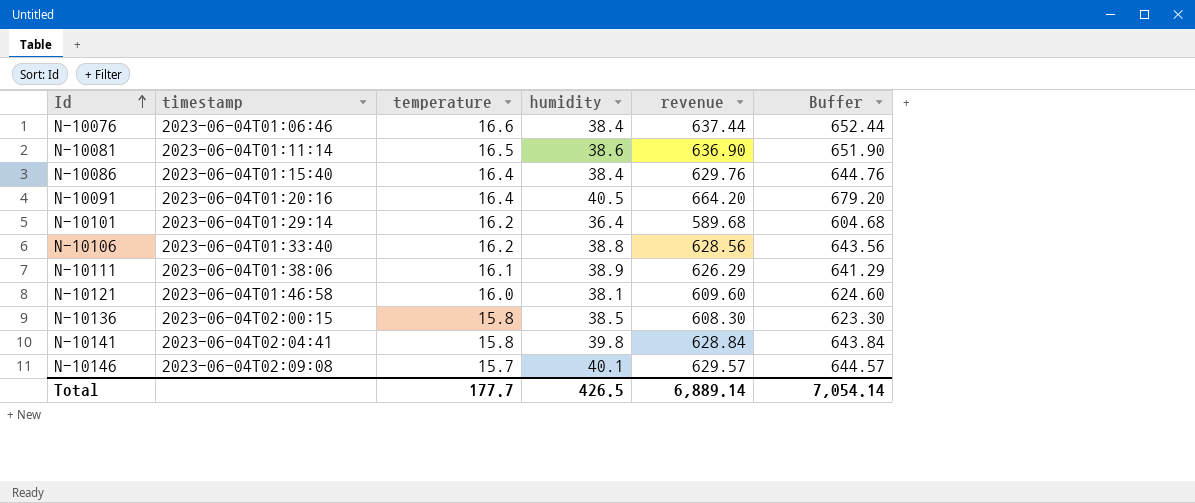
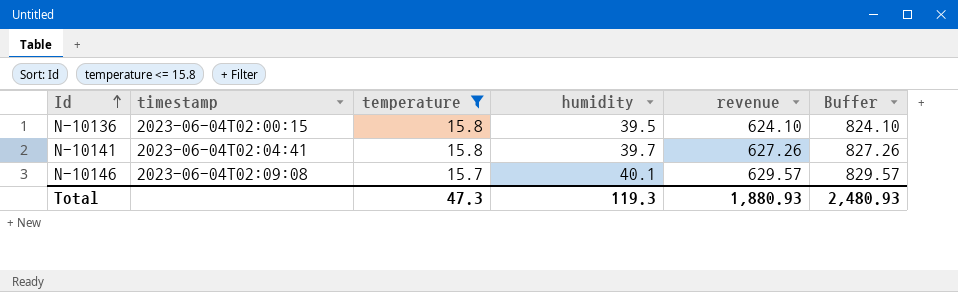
filter: none -> temperature <= 15.8
column Buffer | formula: [revenue] + 15 -> [revenue] + 200
N-10136 | humidity: 38.5 -> 39.5
N-10136 | revenue: 608.30 -> 624.10
N-10141 | humidity: 39.8 -> 39.7
N-10141 | revenue: 628.84 -> 627.26
Total | temperature: 177.7 -> 47.3
Total | humidity: 426.5 -> 119.3
Total | revenue: 6,889.14 -> 1,880.93
Total | Buffer: 7,054.14 -> 2,480.93

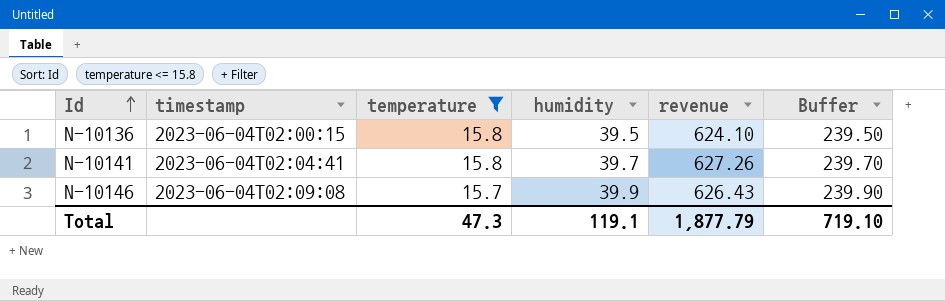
column Buffer | formula: [revenue] + 200 -> [humidity] + 200
N-10146 | humidity: 40.1 -> 39.9
N-10146 | revenue: 629.57 -> 626.43
Total | humidity: 119.3 -> 119.1
Total | revenue: 1,880.93 -> 1,877.79
Total | Buffer: 2,480.93 -> 719.10

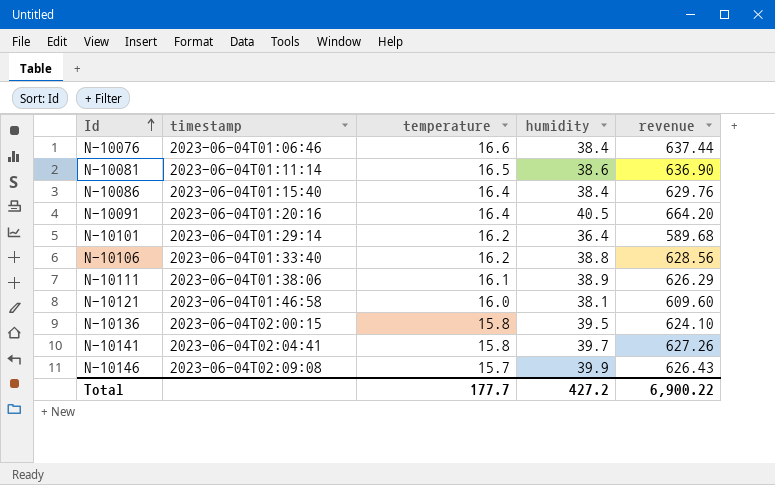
filter: temperature <= 15.8 -> none
column Buffer | formula: [humidity] + 200 -> none
Total | temperature: 47.3 -> 177.7
Total | humidity: 119.1 -> 427.2
Total | revenue: 1,877.79 -> 6,900.22

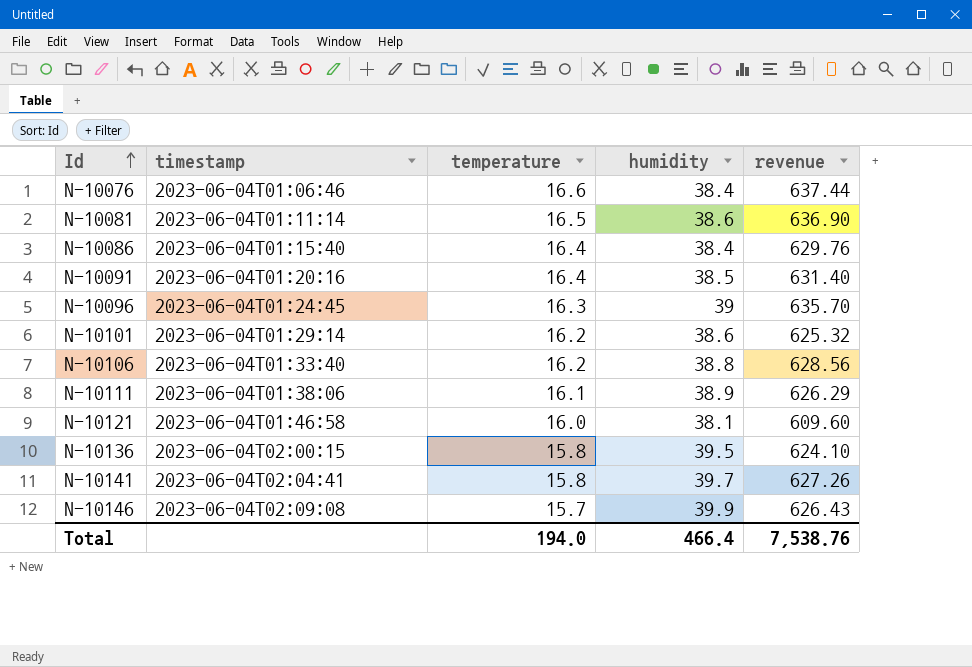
N-10091 | humidity: 40.5 -> 38.5
N-10091 | revenue: 664.20 -> 631.40
row N-10096: none -> 2023-06-04T01:24:45 | 16.3 | 39 | 635.70
N-10101 | humidity: 36.4 -> 38.6
N-10101 | revenue: 589.68 -> 625.32
Total | temperature: 177.7 -> 194.0
Total | humidity: 427.2 -> 466.4
Total | revenue: 6,900.22 -> 7,538.76

